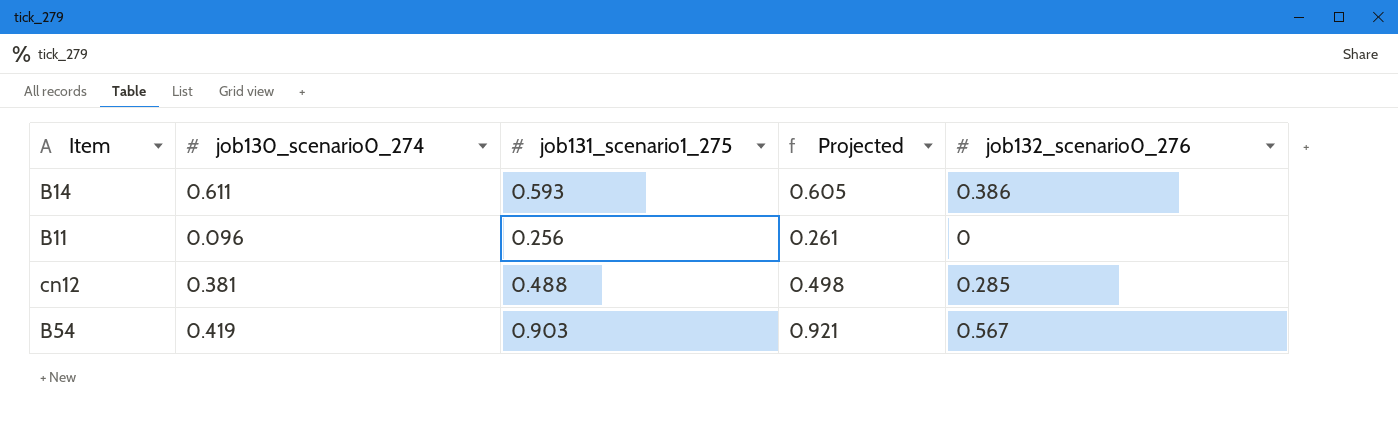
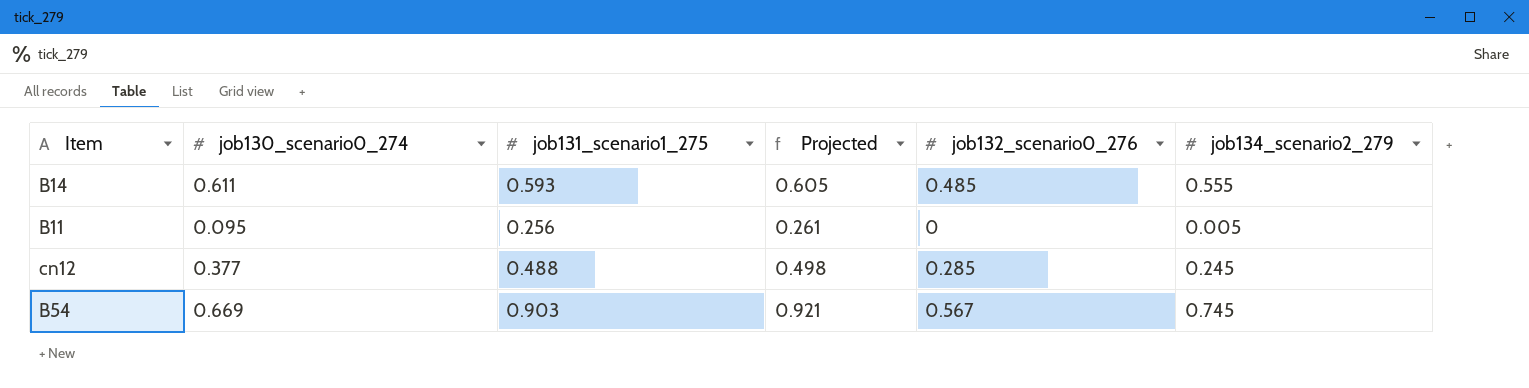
column job134_scenario2_279 | position: none -> 6
B14 | job132_scenario0_276: 0.386 -> 0.485
B11 | job130_scenario0_274: 0.096 -> 0.095
cn12 | job130_scenario0_274: 0.381 -> 0.377
B54 | job130_scenario0_274: 0.419 -> 0.669

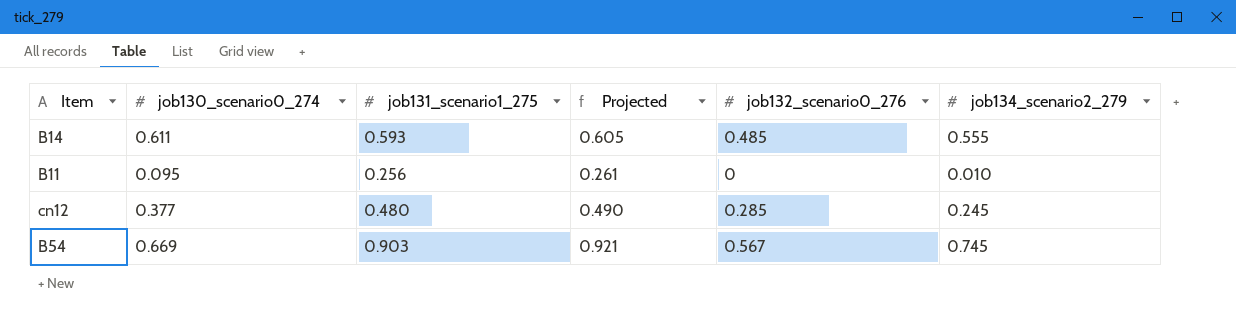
B11 | job134_scenario2_279: 0.005 -> 0.010
cn12 | job131_scenario1_275: 0.488 -> 0.480
cn12 | Projected: 0.498 -> 0.490

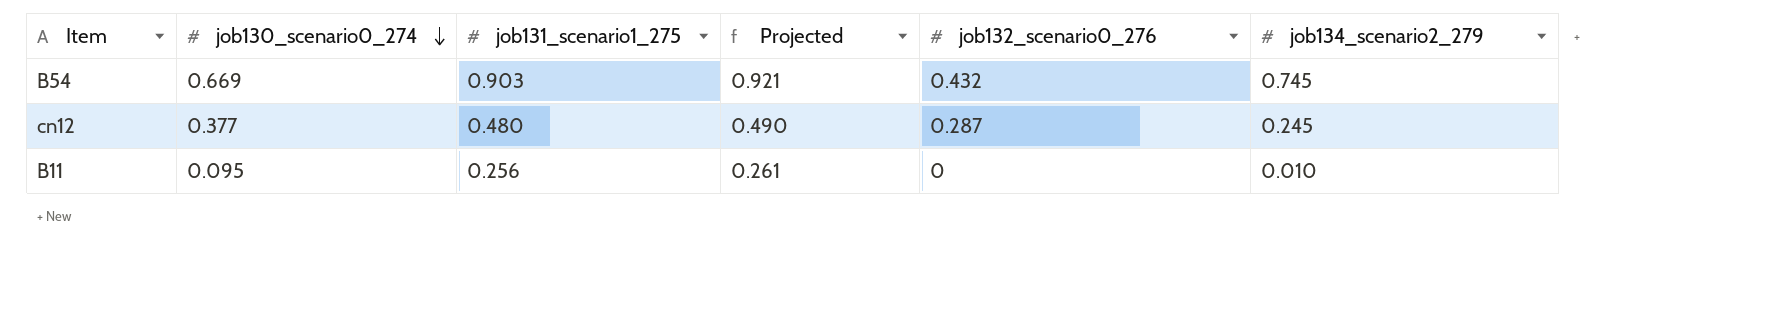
row order: none -> job130_scenario0_274 descending
row B14: 0.611 | 0.593 | 0.605 | 0.485 | 0.555 -> none
B54 | job132_scenario0_276: 0.567 -> 0.432
cn12 | job132_scenario0_276: 0.285 -> 0.287

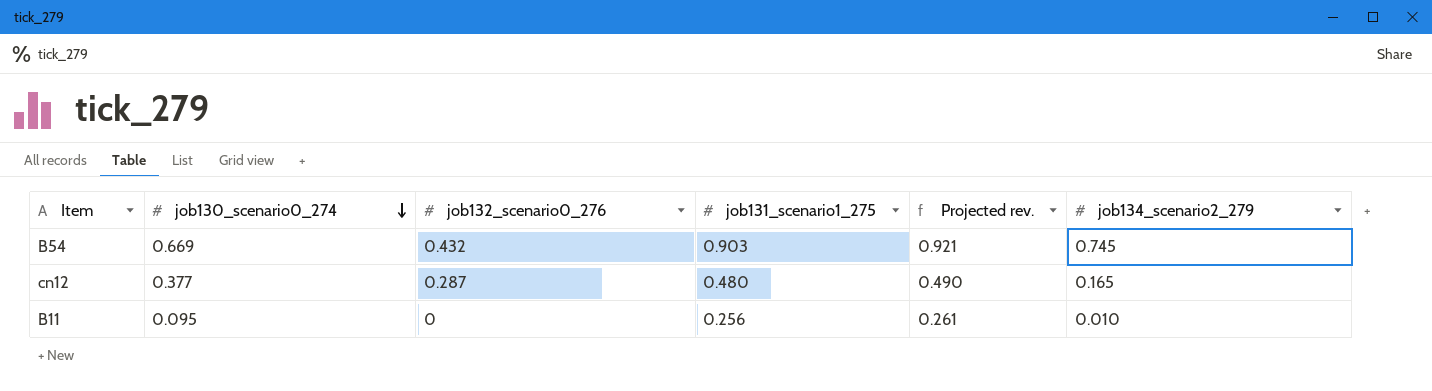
column job132_scenario0_276 | position: 5 -> 3
column name: Projected -> Projected rev.
cn12 | job134_scenario2_279: 0.245 -> 0.165

